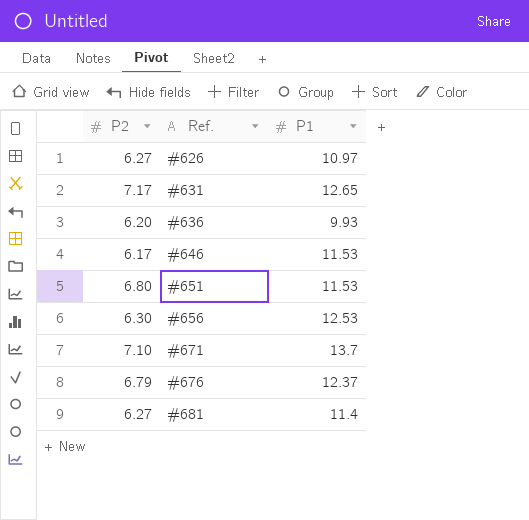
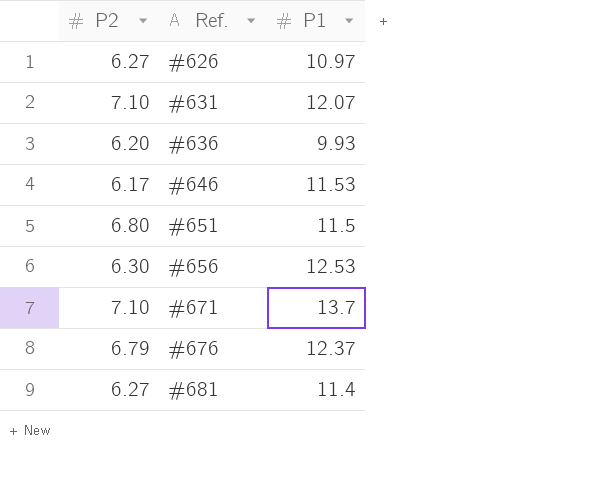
#631 | P2: 7.17 -> 7.10
#631 | P1: 12.65 -> 12.07
#651 | P1: 11.53 -> 11.5

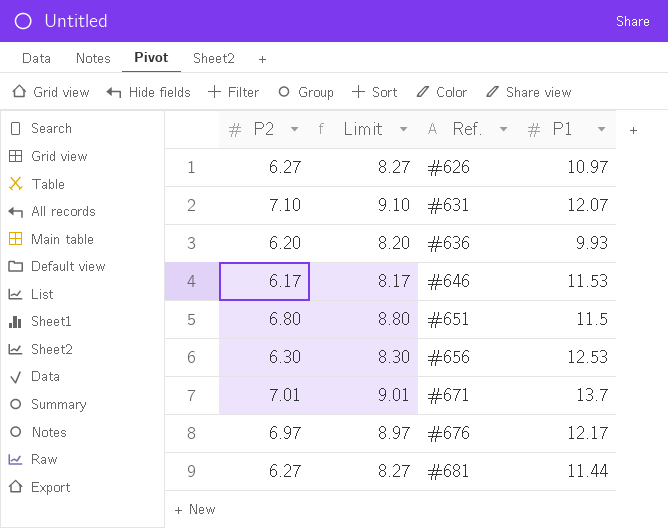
column Limit | formula: none -> [P2] + 2
#671 | P2: 7.10 -> 7.01
#676 | P2: 6.79 -> 6.97
#676 | P1: 12.37 -> 12.17
#681 | P1: 11.4 -> 11.44

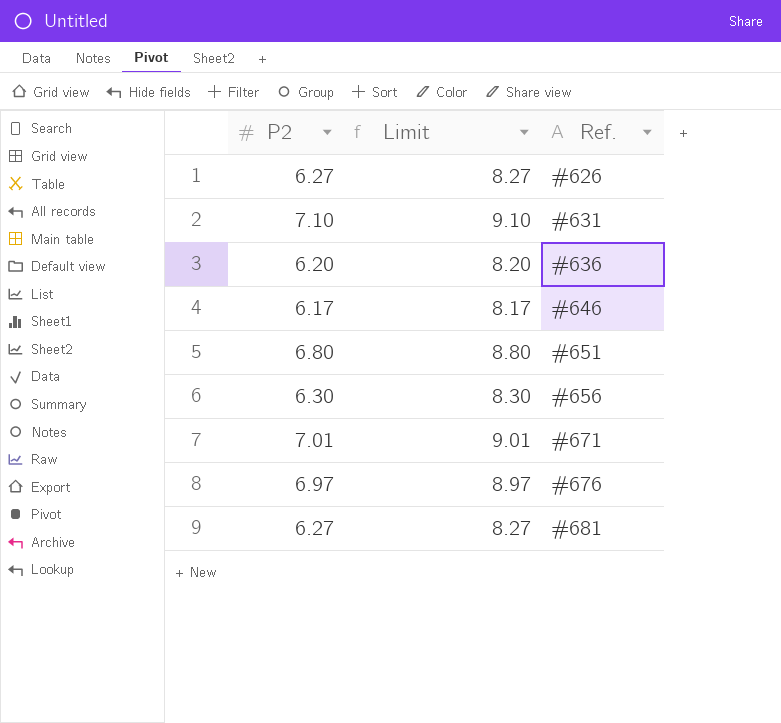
column P1 | position: 4 -> none

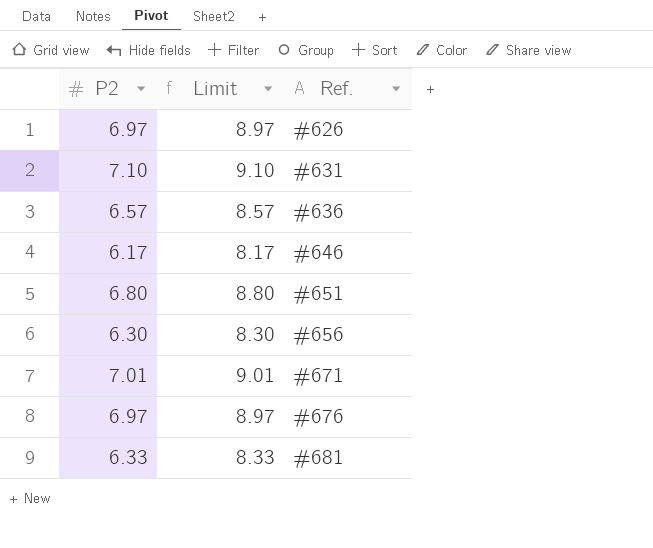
#626 | P2: 6.27 -> 6.97
#626 | Limit: 8.27 -> 8.97
#636 | P2: 6.20 -> 6.57
#636 | Limit: 8.20 -> 8.57
#681 | P2: 6.27 -> 6.33
#681 | Limit: 8.27 -> 8.33

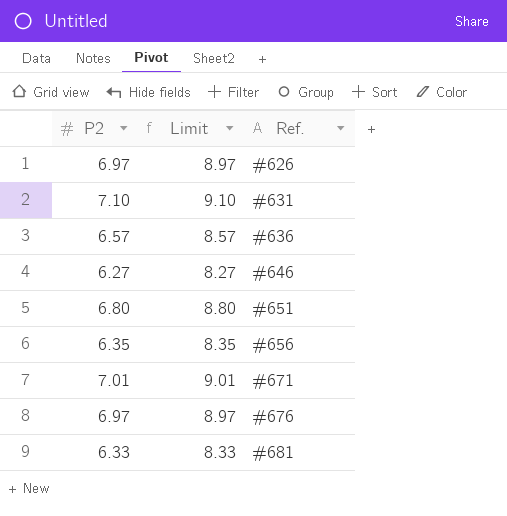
#646 | P2: 6.17 -> 6.27
#646 | Limit: 8.17 -> 8.27
#656 | P2: 6.30 -> 6.35
#656 | Limit: 8.30 -> 8.35

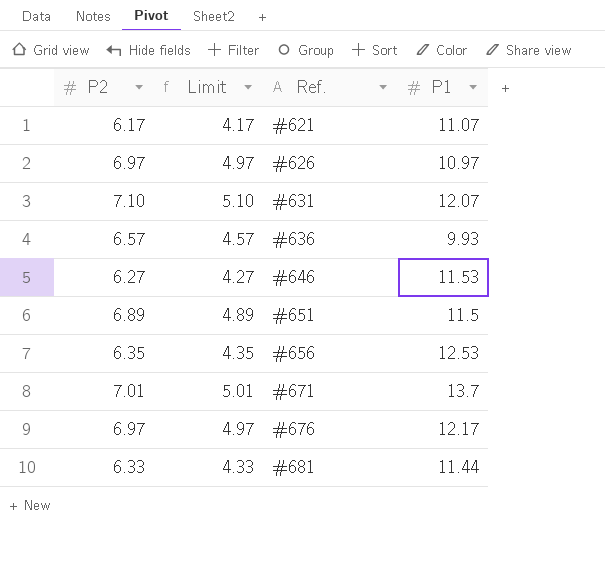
column Limit | formula: [P2] + 2 -> [P2] - 2
column P1 | position: none -> 4
row #621: none -> 6.17 | 4.17 | 11.07
#651 | P2: 6.80 -> 6.89

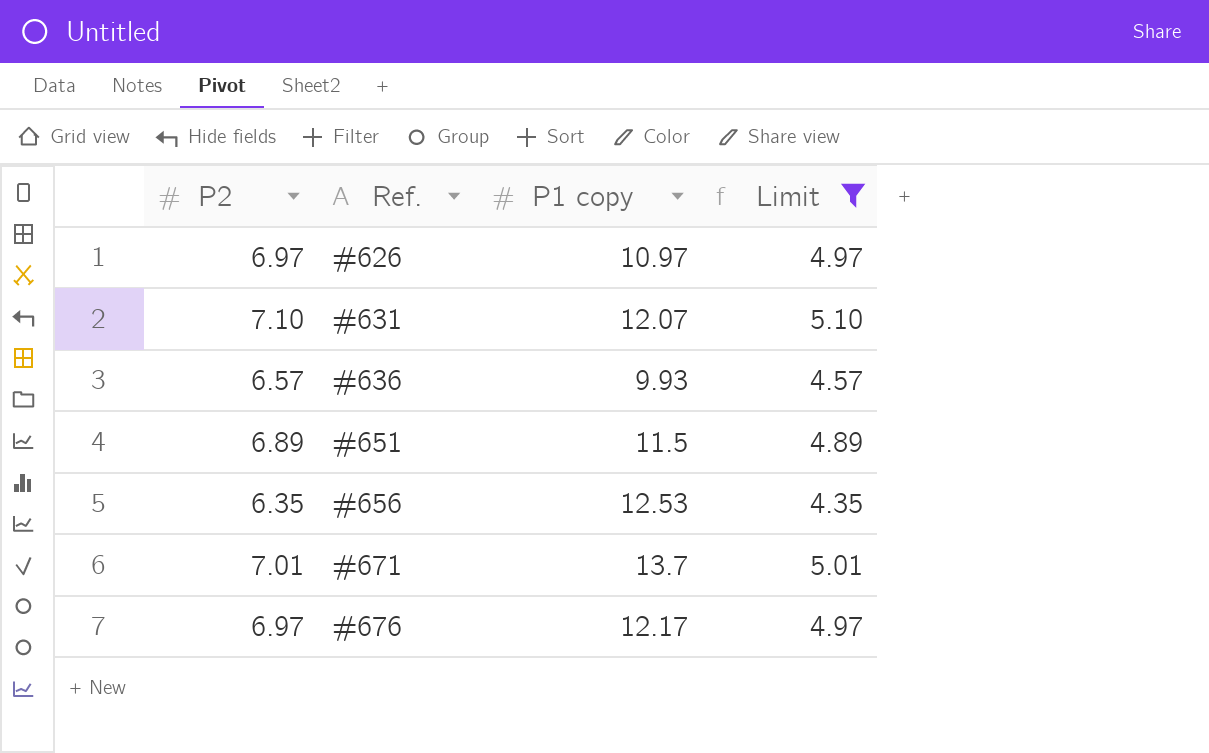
filter: none -> Limit >= 4.35
column name: P1 -> P1 copy
column Limit | position: 2 -> 4

